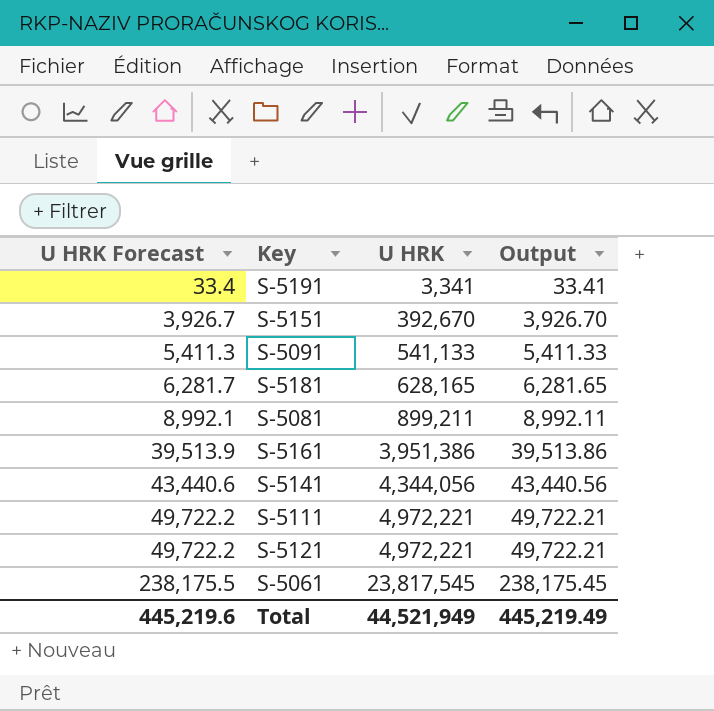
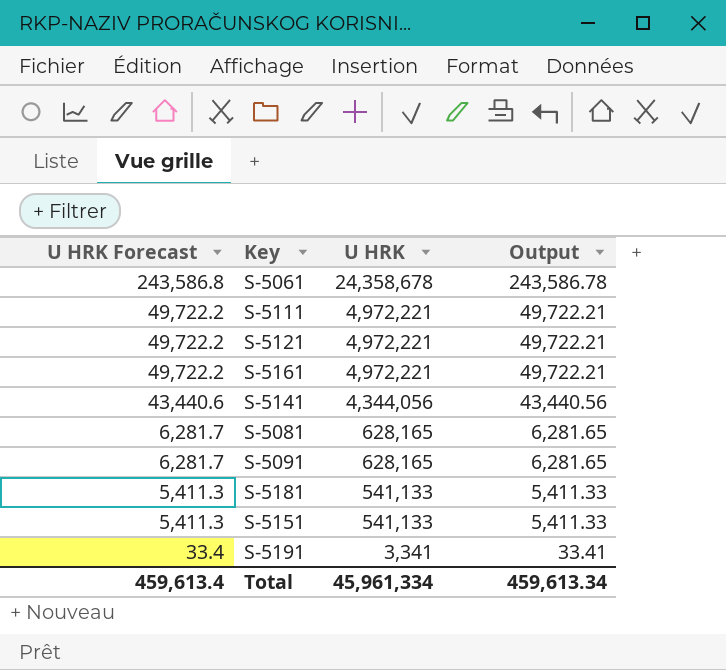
row order: U HRK Forecast ascending -> U HRK Forecast descending
S-5061 | U HRK Forecast: 238,175.5 -> 243,586.8
S-5061 | U HRK: 23,817,545 -> 24,358,678
S-5061 | Output: 238,175.45 -> 243,586.78
S-5161 | U HRK Forecast: 39,513.9 -> 49,722.2
S-5161 | U HRK: 3,951,386 -> 4,972,221
S-5161 | Output: 39,513.86 -> 49,722.21
S-5081 | U HRK Forecast: 8,992.1 -> 6,281.7
S-5081 | U HRK: 899,211 -> 628,165
S-5081 | Output: 8,992.11 -> 6,281.65
S-5091 | U HRK Forecast: 5,411.3 -> 6,281.7
S-5091 | U HRK: 541,133 -> 628,165
S-5091 | Output: 5,411.33 -> 6,281.65
S-5181 | U HRK Forecast: 6,281.7 -> 5,411.3
S-5181 | U HRK: 628,165 -> 541,133
S-5181 | Output: 6,281.65 -> 5,411.33
S-5151 | U HRK Forecast: 3,926.7 -> 5,411.3
S-5151 | U HRK: 392,670 -> 541,133
S-5151 | Output: 3,926.70 -> 5,411.33
Total | U HRK Forecast: 445,219.6 -> 459,613.4
Total | U HRK: 44,521,949 -> 45,961,334
Total | Output: 445,219.49 -> 459,613.34

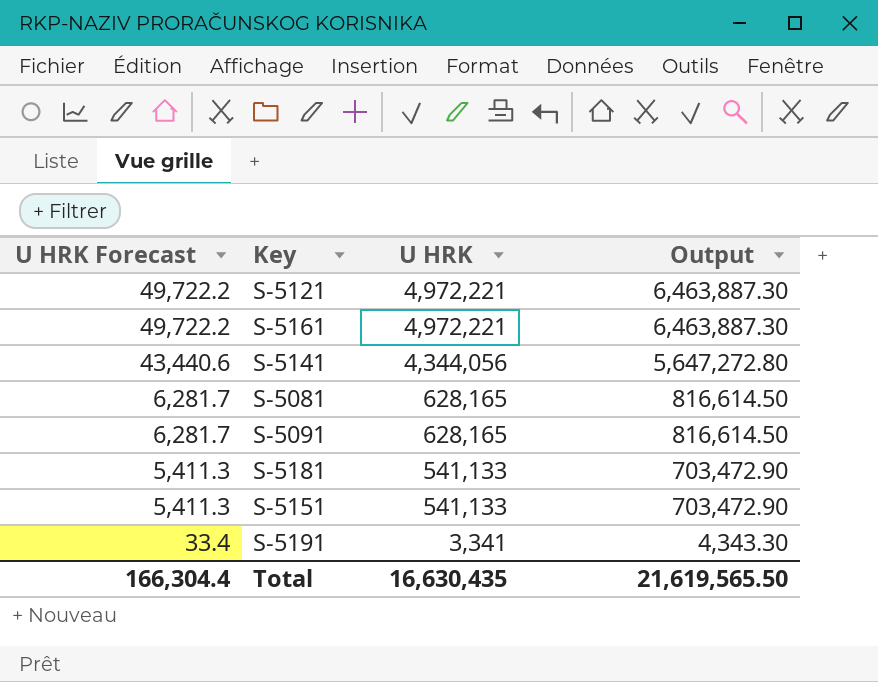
column Output | formula: [U HRK] * 0.01 -> [U HRK] * 1.3
row S-5061: 243,586.8 | 24,358,678 | 243,586.78 -> none
row S-5111: 49,722.2 | 4,972,221 | 49,722.21 -> none
Total | U HRK Forecast: 459,613.4 -> 166,304.4
Total | U HRK: 45,961,334 -> 16,630,435
Total | Output: 459,613.34 -> 21,619,565.50

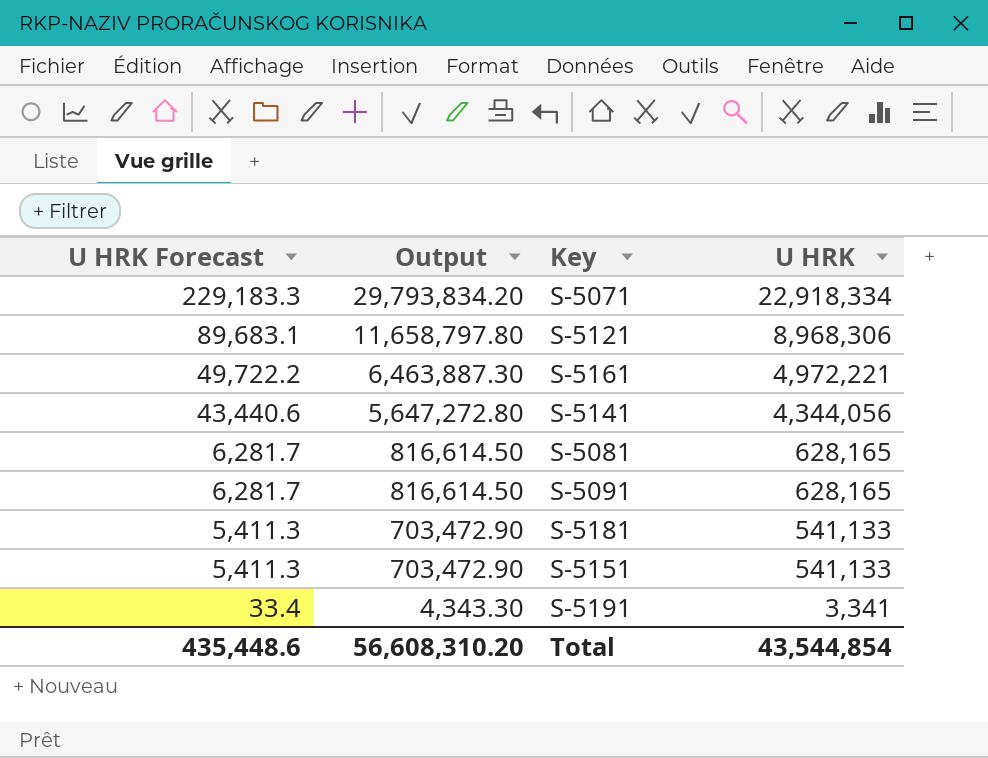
column Output | position: 4 -> 2
row S-5071: none -> 229,183.3 | 29,793,834.20 | 22,918,334
S-5121 | U HRK Forecast: 49,722.2 -> 89,683.1
S-5121 | Output: 6,463,887.30 -> 11,658,797.80
S-5121 | U HRK: 4,972,221 -> 8,968,306
Total | U HRK Forecast: 166,304.4 -> 435,448.6
Total | Output: 21,619,565.50 -> 56,608,310.20
Total | U HRK: 16,630,435 -> 43,544,854

